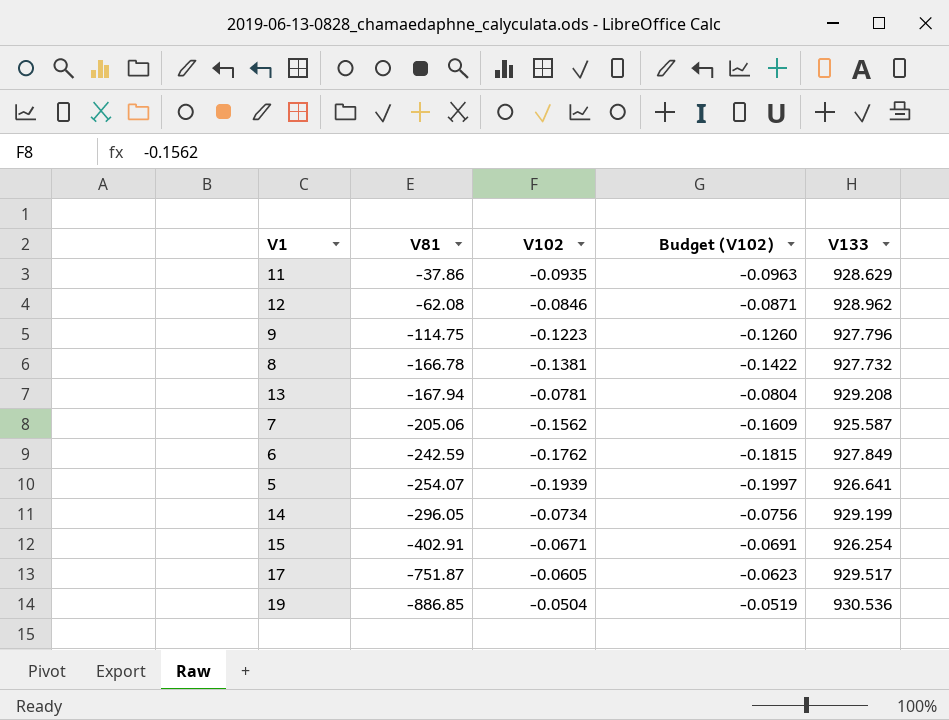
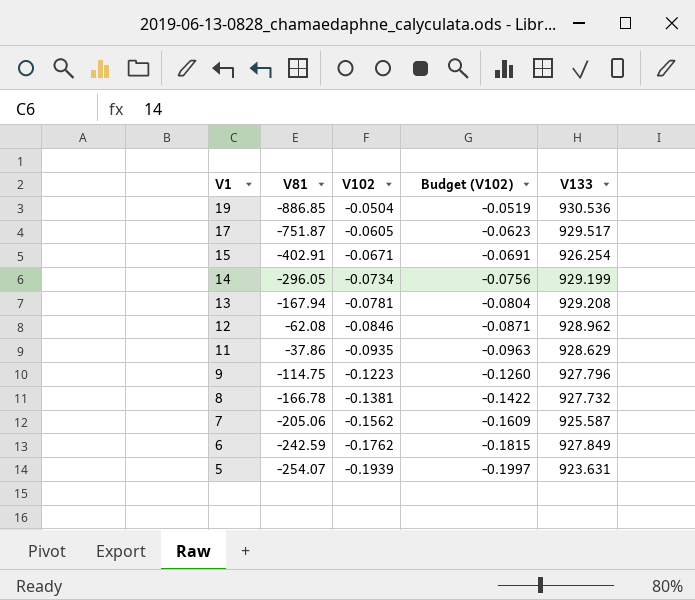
row order: V81 descending -> V1 descending
5 | V133: 926.641 -> 923.631

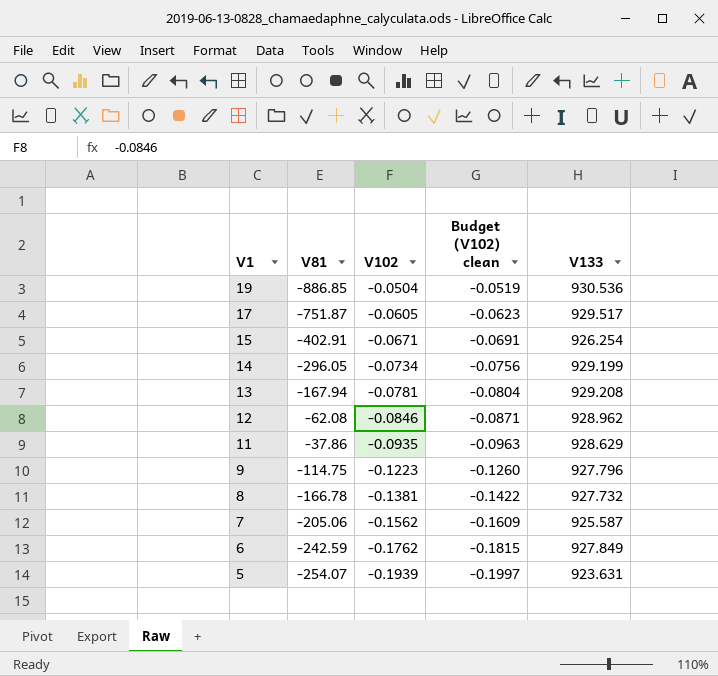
column name: Budget (V102) -> Budget (V102) clean

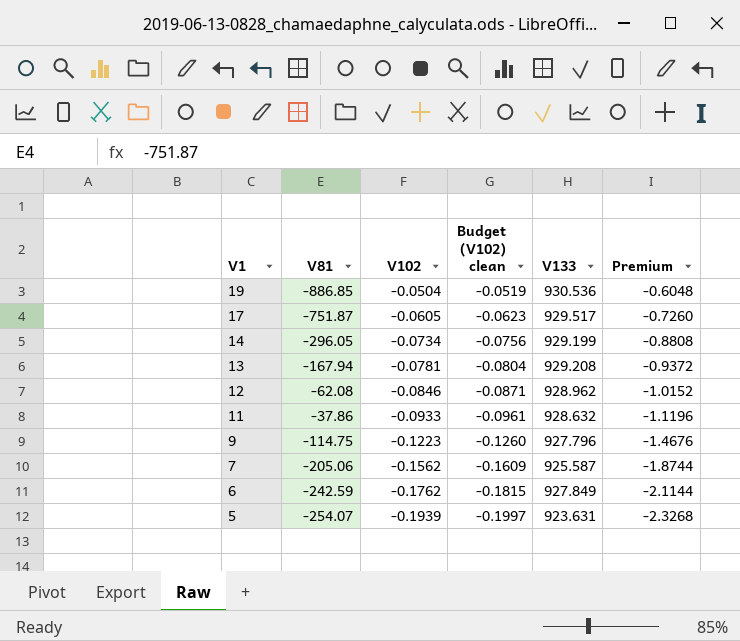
column Premium | formula: none -> [V102] * 12
row 15: -402.91 | -0.0671 | -0.0691 | 926.254 -> none
row 8: -166.78 | -0.1381 | -0.1422 | 927.732 -> none
11 | V102: -0.0935 -> -0.0933
11 | Budget (V102) clean: -0.0963 -> -0.0961
11 | V133: 928.629 -> 928.632

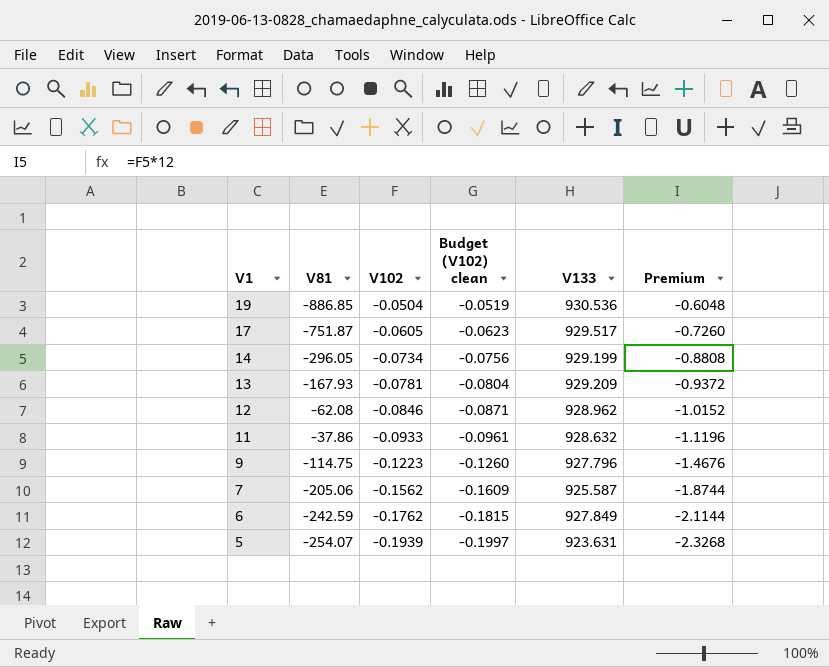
13 | V81: -167.94 -> -167.93
13 | V133: 929.208 -> 929.209

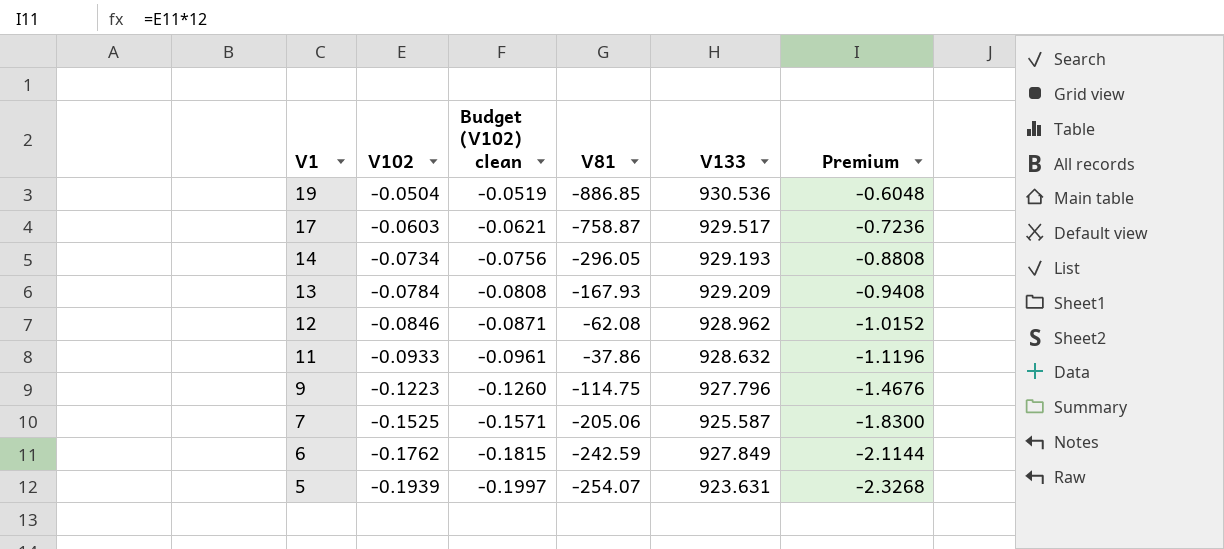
column V81 | position: 2 -> 4
17 | V102: -0.0605 -> -0.0603
17 | Budget (V102) clean: -0.0623 -> -0.0621
17 | V81: -751.87 -> -758.87
17 | Premium: -0.7260 -> -0.7236
14 | V133: 929.199 -> 929.193
13 | V102: -0.0781 -> -0.0784
13 | Budget (V102) clean: -0.0804 -> -0.0808
13 | Premium: -0.9372 -> -0.9408
7 | V102: -0.1562 -> -0.1525
7 | Budget (V102) clean: -0.1609 -> -0.1571
7 | Premium: -1.8744 -> -1.8300

